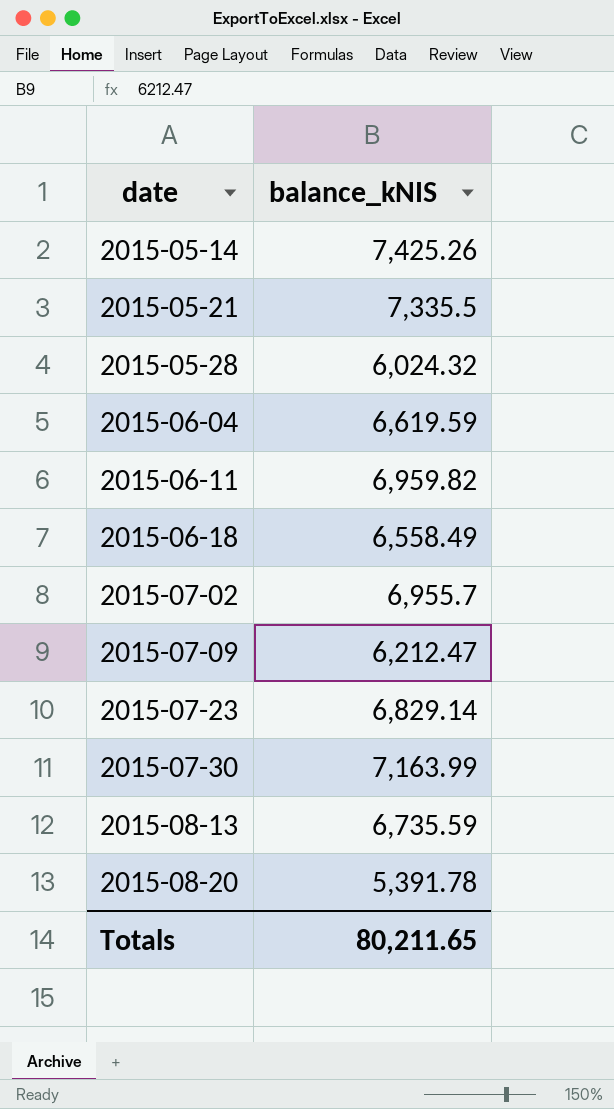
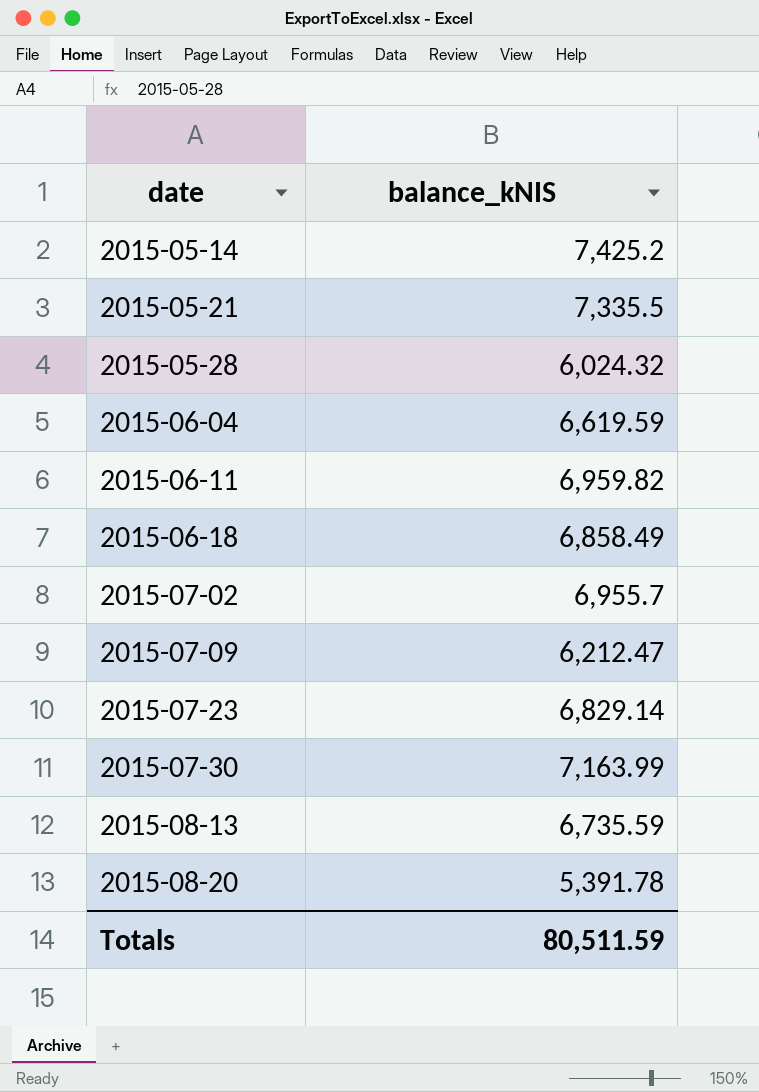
2015-05-14 | balance_kNIS: 7,425.26 -> 7,425.2
2015-06-18 | balance_kNIS: 6,558.49 -> 6,858.49
Totals | balance_kNIS: 80,211.65 -> 80,511.59

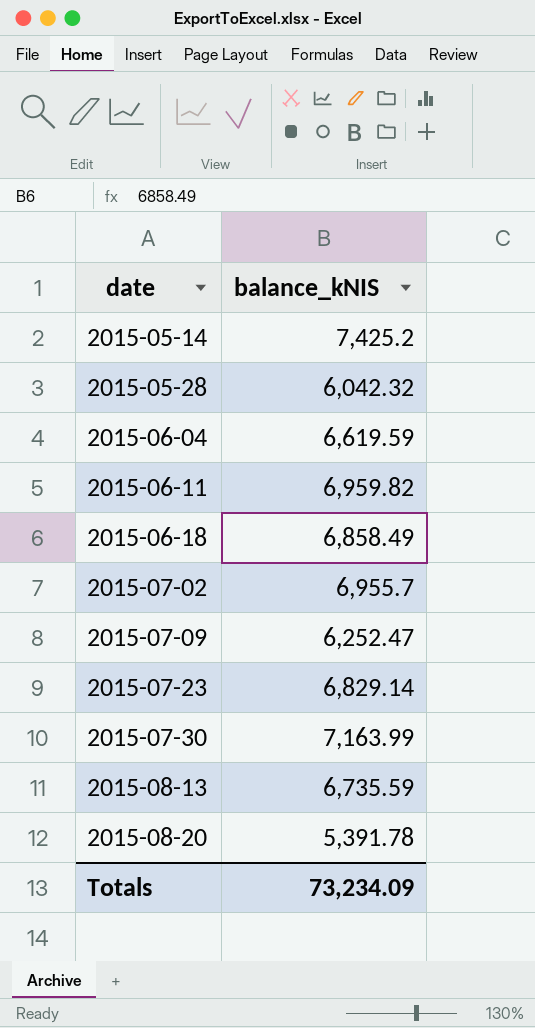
row 2015-05-21: 7,335.5 -> none
2015-05-28 | balance_kNIS: 6,024.32 -> 6,042.32
2015-07-09 | balance_kNIS: 6,212.47 -> 6,252.47
Totals | balance_kNIS: 80,511.59 -> 73,234.09

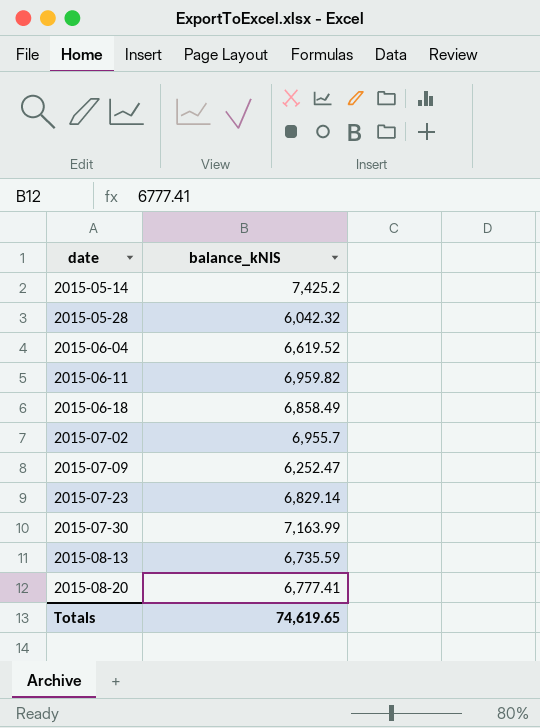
2015-06-04 | balance_kNIS: 6,619.59 -> 6,619.52
2015-08-20 | balance_kNIS: 5,391.78 -> 6,777.41
Totals | balance_kNIS: 73,234.09 -> 74,619.65

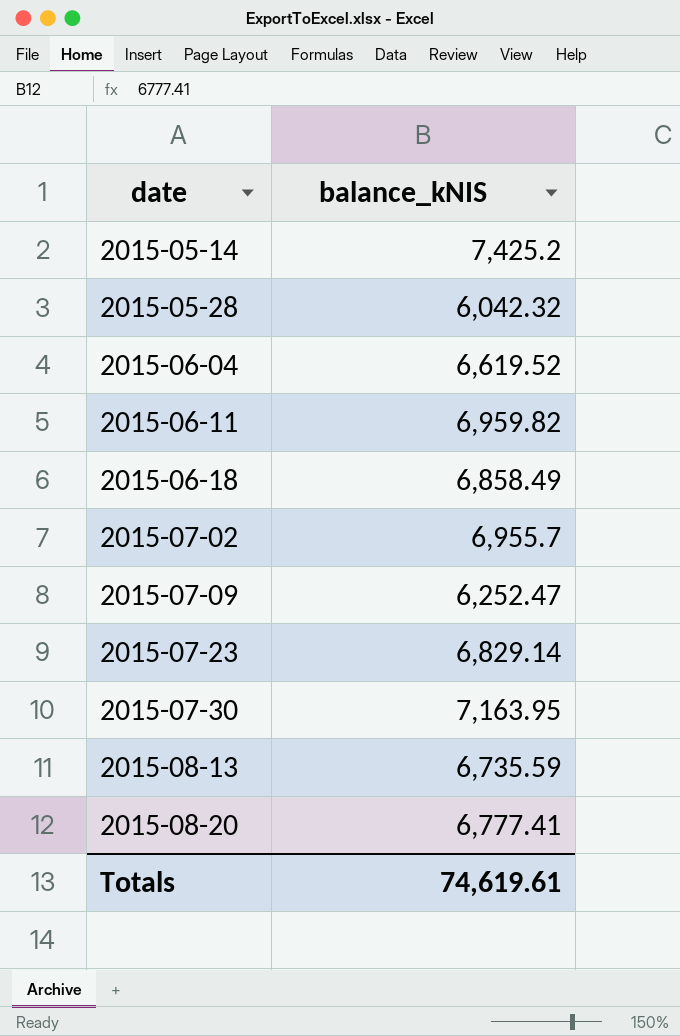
2015-07-30 | balance_kNIS: 7,163.99 -> 7,163.95
Totals | balance_kNIS: 74,619.65 -> 74,619.61

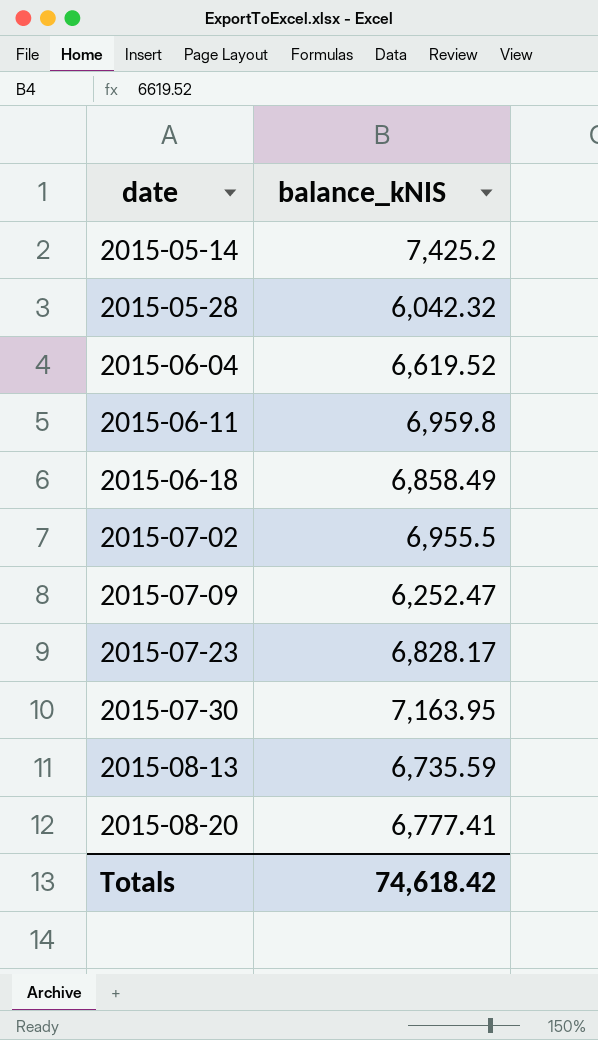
2015-06-11 | balance_kNIS: 6,959.82 -> 6,959.8
2015-07-02 | balance_kNIS: 6,955.7 -> 6,955.5
2015-07-23 | balance_kNIS: 6,829.14 -> 6,828.17
Totals | balance_kNIS: 74,619.61 -> 74,618.42

